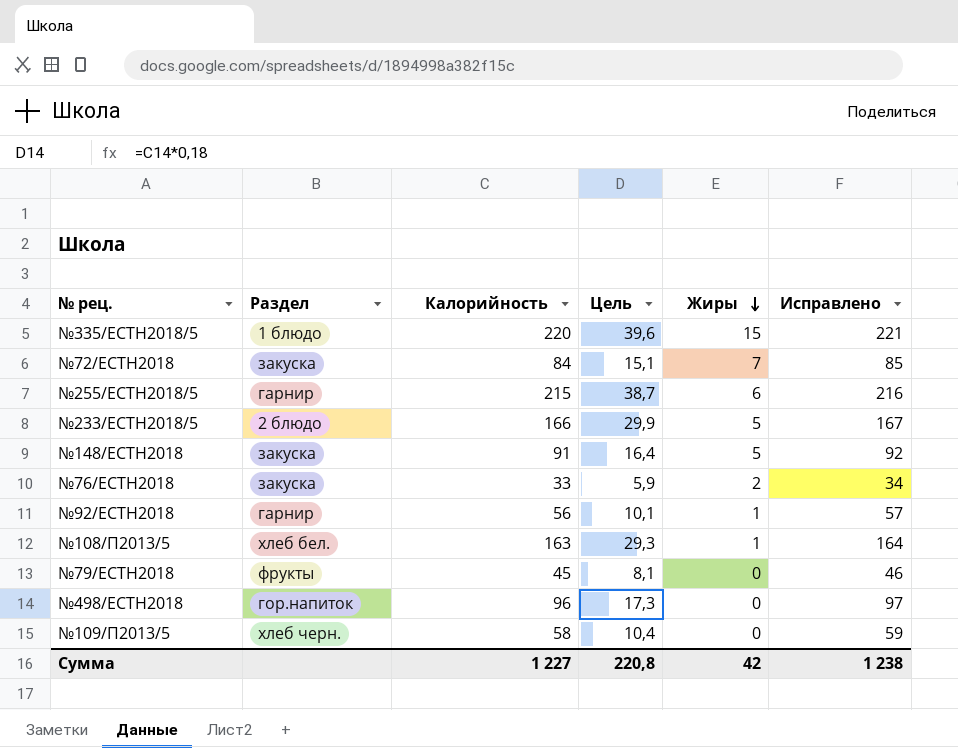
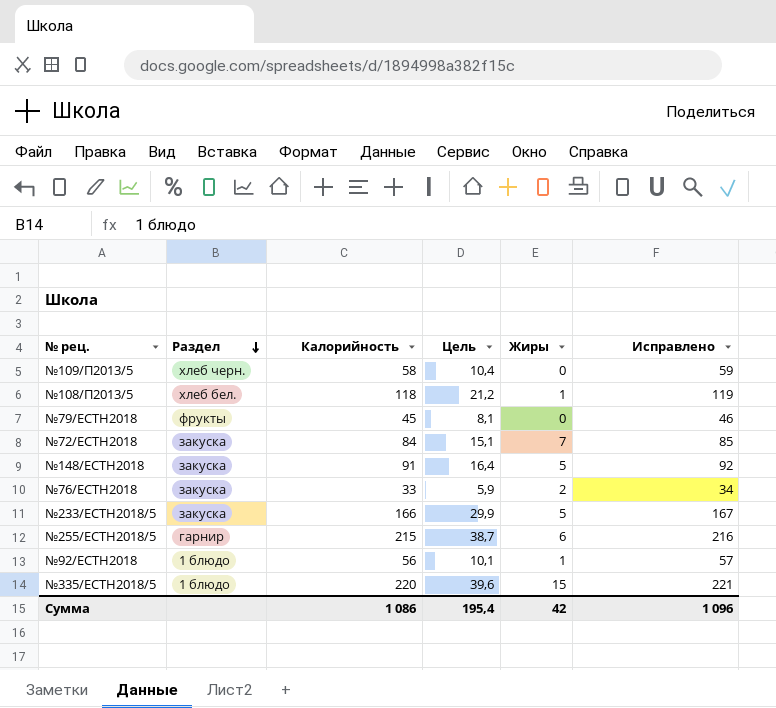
row order: Жиры descending -> Раздел descending
row №498/ЕСТН2018: гор.напиток | 96 | 17,3 | 0 | 97 -> none
№108/П2013/5 | Калорийность: 163 -> 118
№108/П2013/5 | Цель: 29,3 -> 21,2
№108/П2013/5 | Исправлено: 164 -> 119
№233/ЕСТН2018/5 | Раздел: 2 блюдо -> закуска
№92/ЕСТН2018 | Раздел: гарнир -> 1 блюдо
Сумма | Калорийность: 1 227 -> 1 086
Сумма | Цель: 220,8 -> 195,4
Сумма | Исправлено: 1 238 -> 1 096

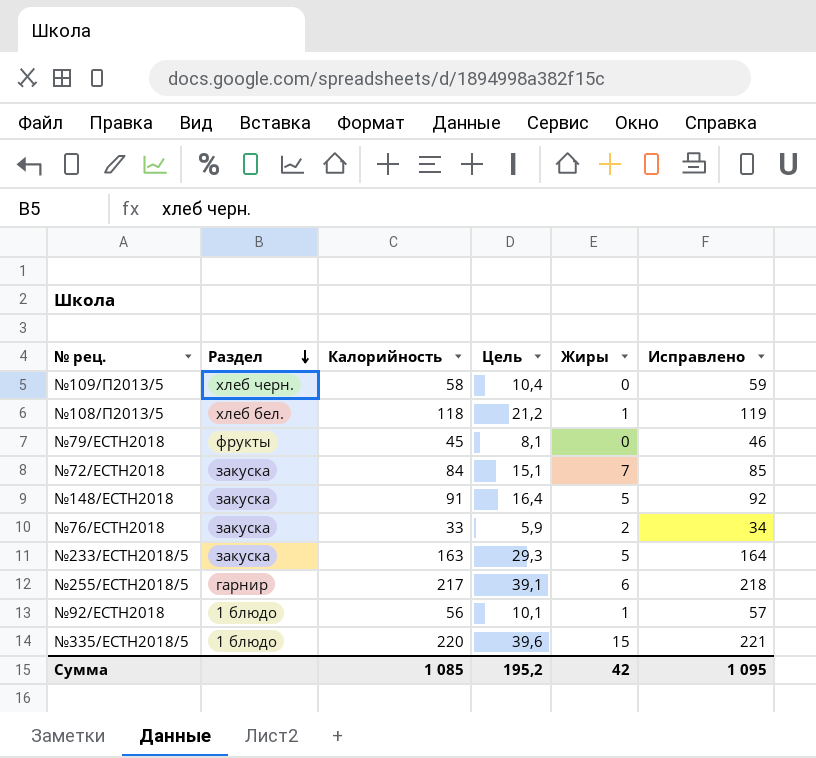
№233/ЕСТН2018/5 | Калорийность: 166 -> 163
№233/ЕСТН2018/5 | Цель: 29,9 -> 29,3
№233/ЕСТН2018/5 | Исправлено: 167 -> 164
№255/ЕСТН2018/5 | Калорийность: 215 -> 217
№255/ЕСТН2018/5 | Цель: 38,7 -> 39,1
№255/ЕСТН2018/5 | Исправлено: 216 -> 218
Сумма | Калорийность: 1 086 -> 1 085
Сумма | Цель: 195,4 -> 195,2
Сумма | Исправлено: 1 096 -> 1 095

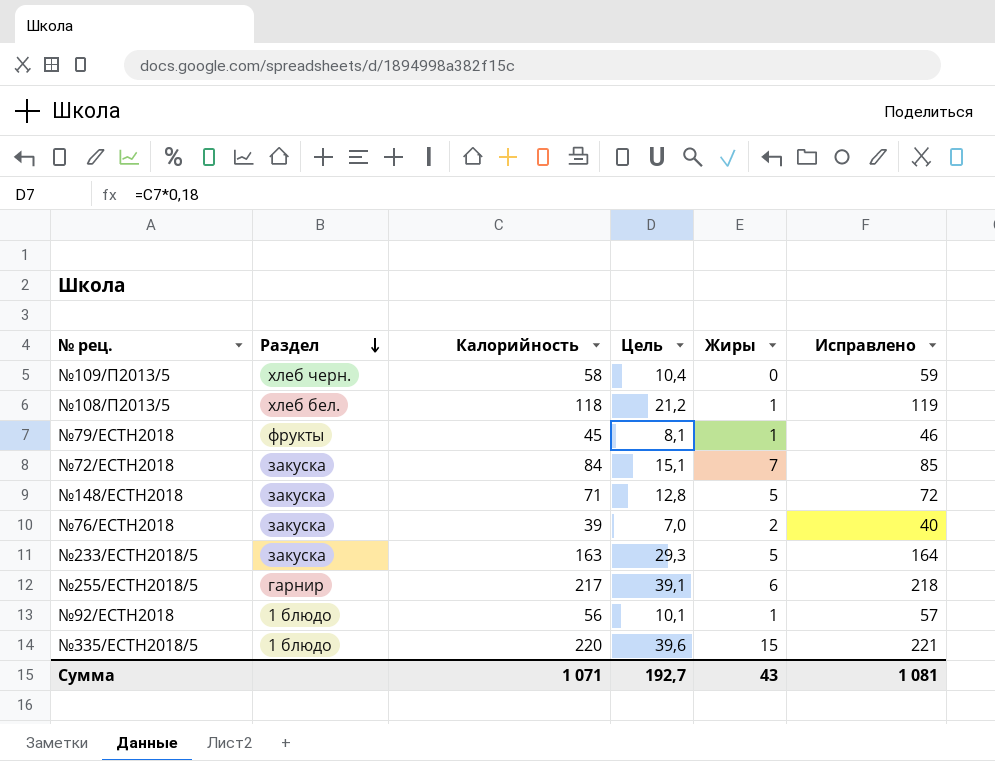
№79/ЕСТН2018 | Жиры: 0 -> 1
№148/ЕСТН2018 | Калорийность: 91 -> 71
№148/ЕСТН2018 | Цель: 16,4 -> 12,8
№148/ЕСТН2018 | Исправлено: 92 -> 72
№76/ЕСТН2018 | Калорийность: 33 -> 39
№76/ЕСТН2018 | Цель: 5,9 -> 7,0
№76/ЕСТН2018 | Исправлено: 34 -> 40
Сумма | Калорийность: 1 085 -> 1 071
Сумма | Цель: 195,2 -> 192,7
Сумма | Жиры: 42 -> 43
Сумма | Исправлено: 1 095 -> 1 081

